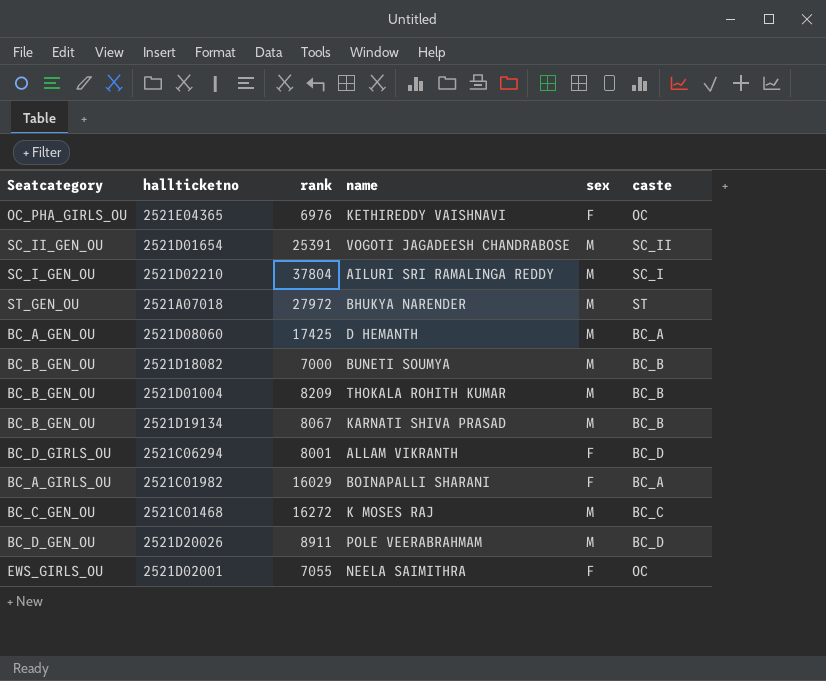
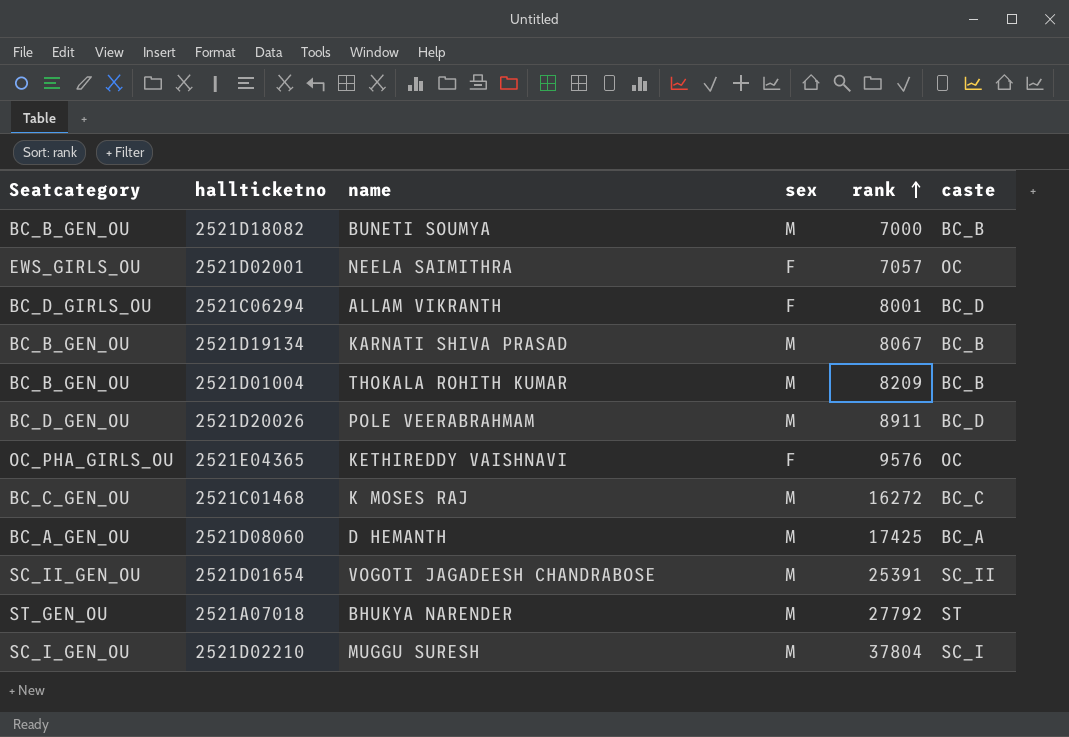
row order: none -> rank ascending
column rank | position: 3 -> 5
row 2521C01982: BC_A_GIRLS_OU | 16029 | BOINAPALLI SHARANI | F | BC_A -> none
2521D02001 | rank: 7055 -> 7057
2521E04365 | rank: 6976 -> 9576
2521A07018 | rank: 27972 -> 27792
2521D02210 | name: AILURI SRI RAMALINGA REDDY -> MUGGU SURESH

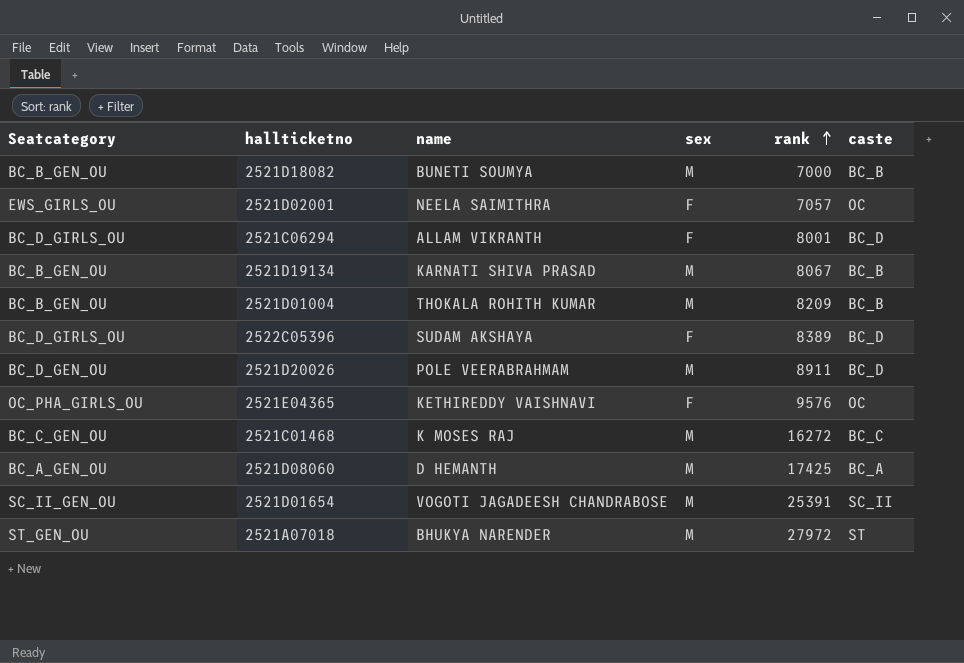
row 2521D02210: SC_I_GEN_OU | MUGGU SURESH | M | 37804 | SC_I -> none
row 2522C05396: none -> BC_D_GIRLS_OU | SUDAM AKSHAYA | F | 8389 | BC_D
2521A07018 | rank: 27792 -> 27972

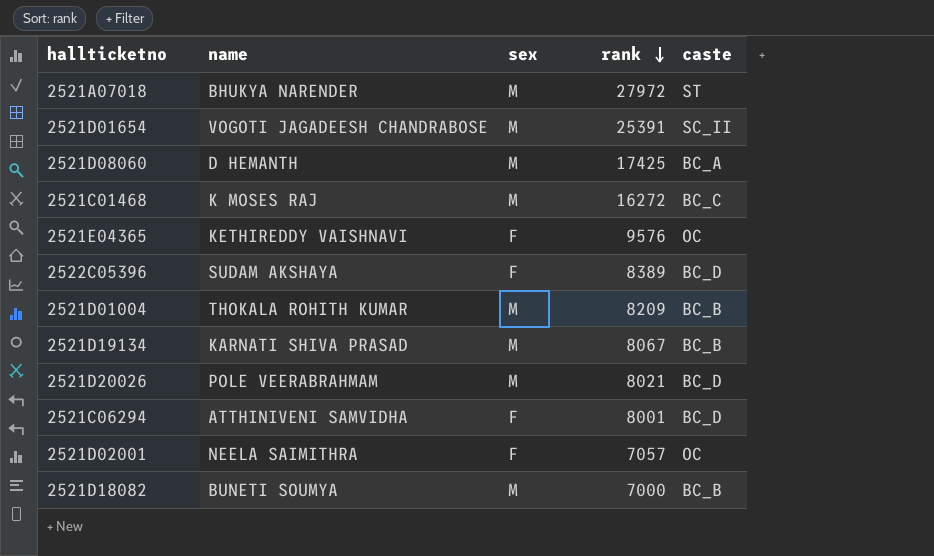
row order: rank ascending -> rank descending
column Seatcategory | position: 1 -> none
2521D20026 | rank: 8911 -> 8021
2521C06294 | name: ALLAM VIKRANTH -> ATTHINIVENI SAMVIDHA

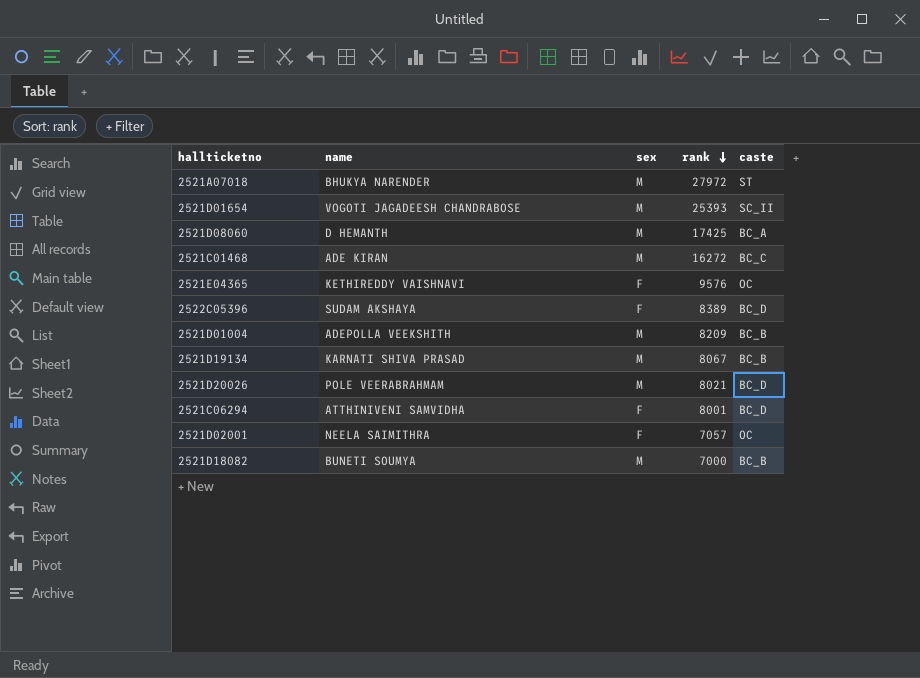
2521D01654 | rank: 25391 -> 25393
2521C01468 | name: K MOSES RAJ -> ADE KIRAN
2521D01004 | name: THOKALA ROHITH KUMAR -> ADEPOLLA VEEKSHITH

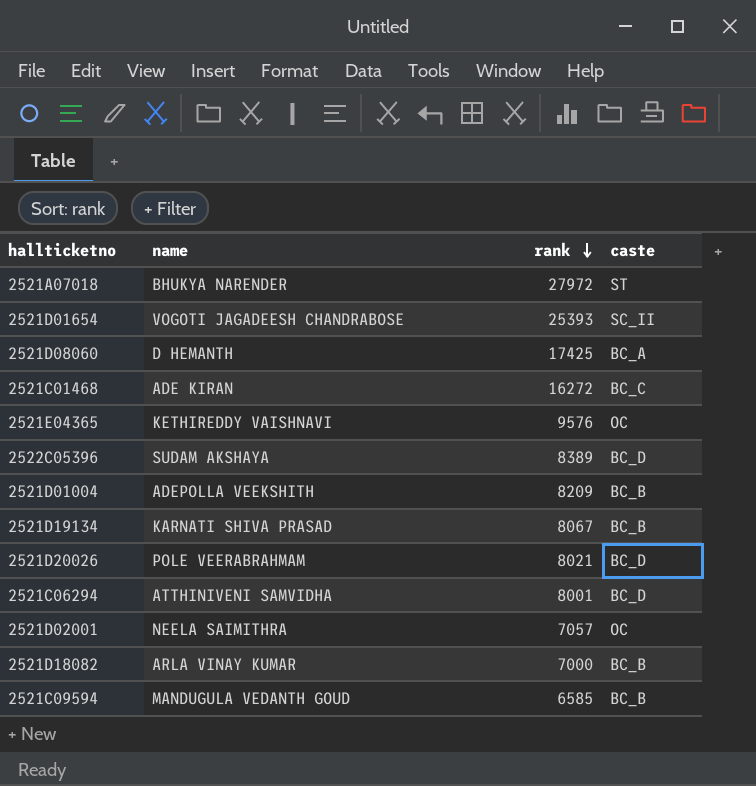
column sex | position: 3 -> none
2521D18082 | name: BUNETI SOUMYA -> ARLA VINAY KUMAR
row 2521C09594: none -> MANDUGULA VEDANTH GOUD | 6585 | BC_B

